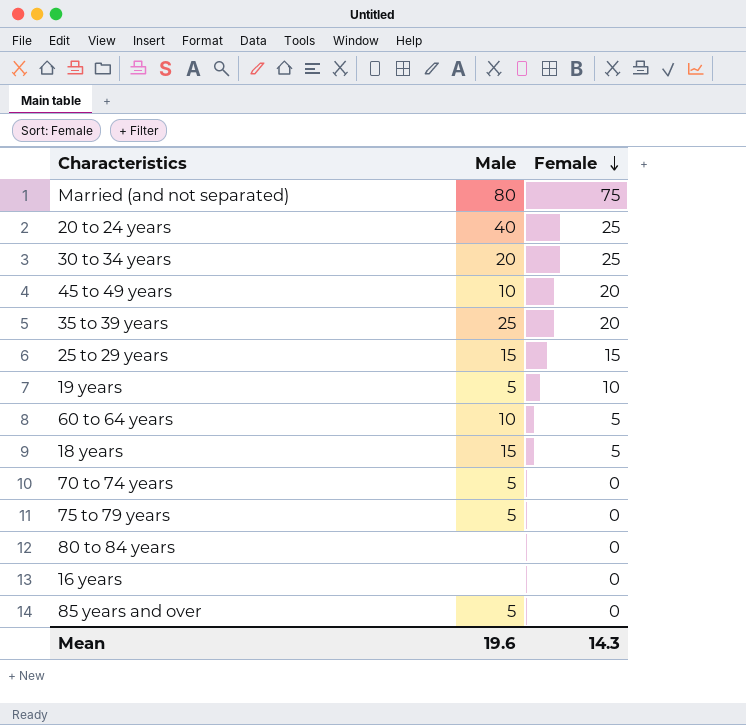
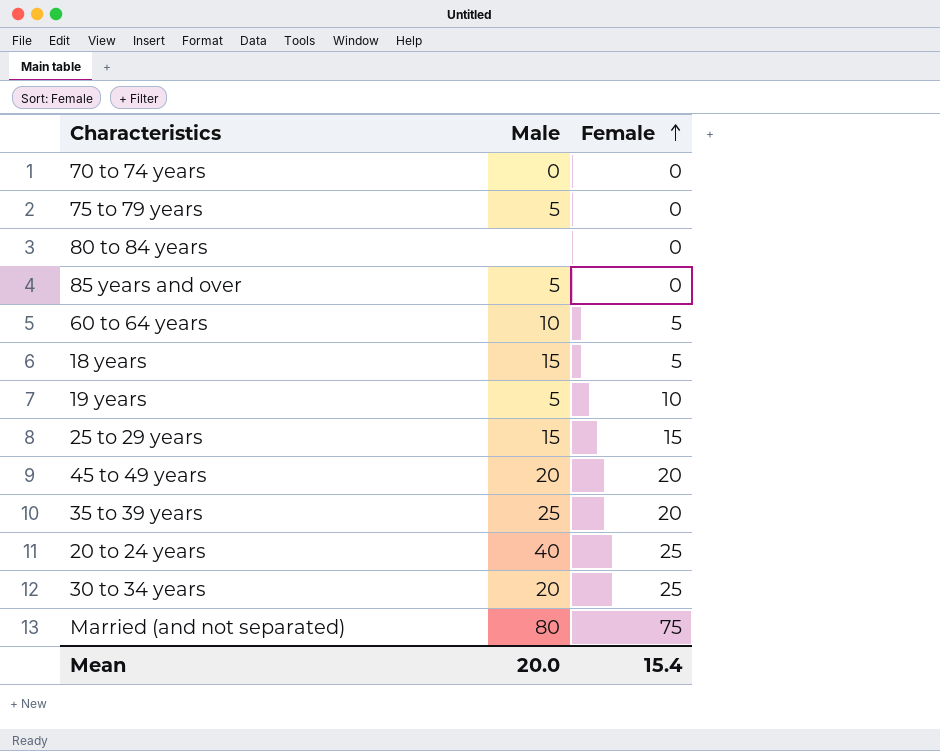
row order: Female descending -> Female ascending
row 16 years: none | 0 -> none
70 to 74 years | Male: 5 -> 0
45 to 49 years | Male: 10 -> 20
Mean | Male: 19.6 -> 20.0
Mean | Female: 14.3 -> 15.4

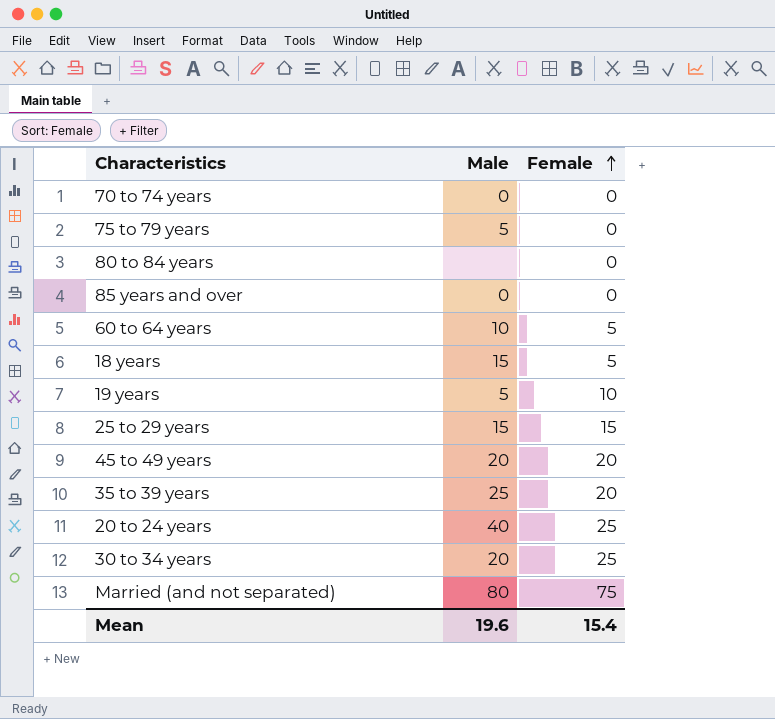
85 years and over | Male: 5 -> 0
Mean | Male: 20.0 -> 19.6

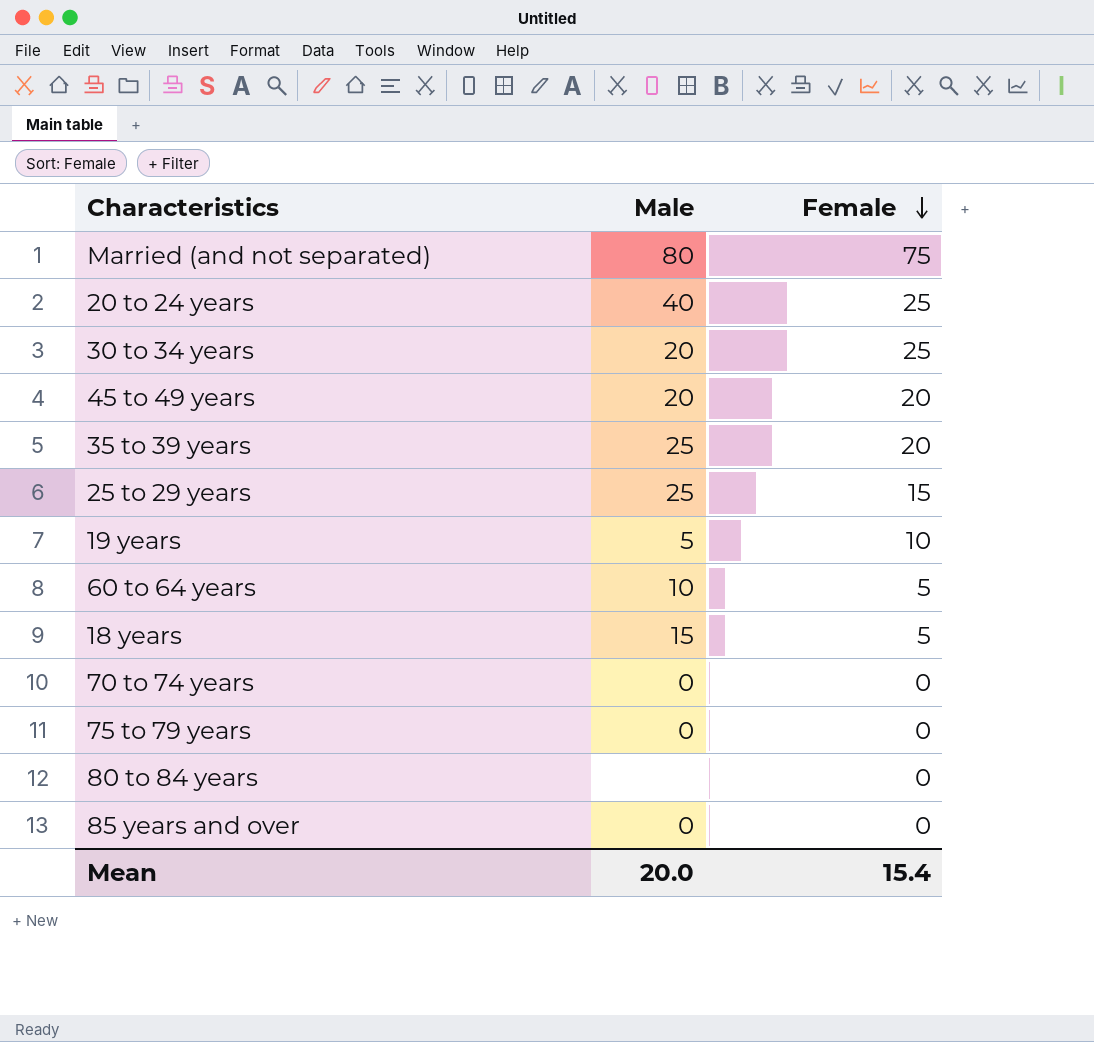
row order: Female ascending -> Female descending
25 to 29 years | Male: 15 -> 25
75 to 79 years | Male: 5 -> 0
Mean | Male: 19.6 -> 20.0

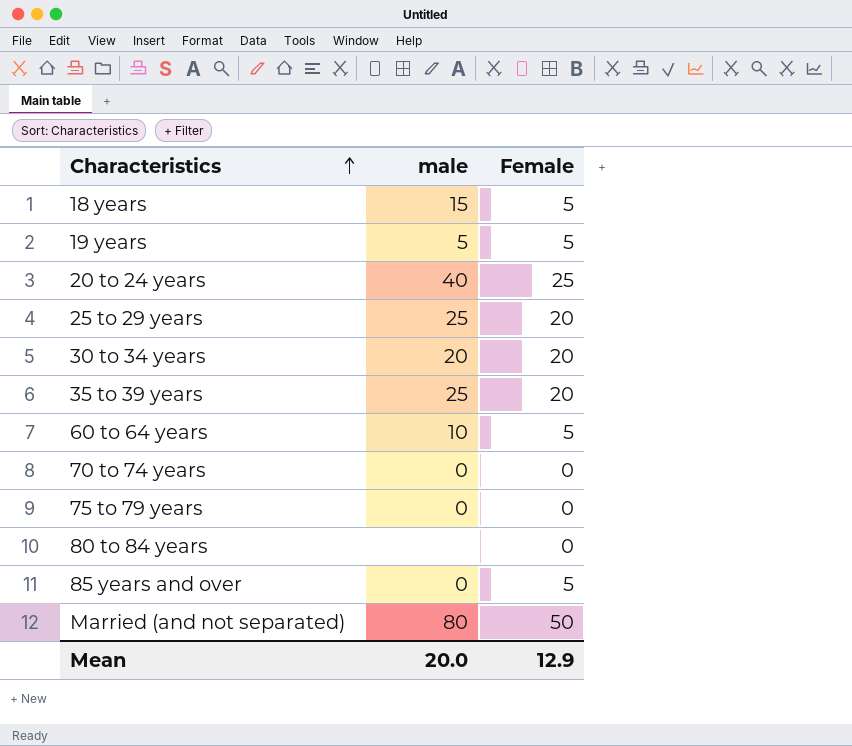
row order: Female descending -> Characteristics ascending
column name: Male -> male
row 45 to 49 years: 20 | 20 -> none
19 years | Female: 10 -> 5
25 to 29 years | Female: 15 -> 20
30 to 34 years | Female: 25 -> 20
85 years and over | Female: 0 -> 5
Married (and not separated) | Female: 75 -> 50
Mean | Female: 15.4 -> 12.9

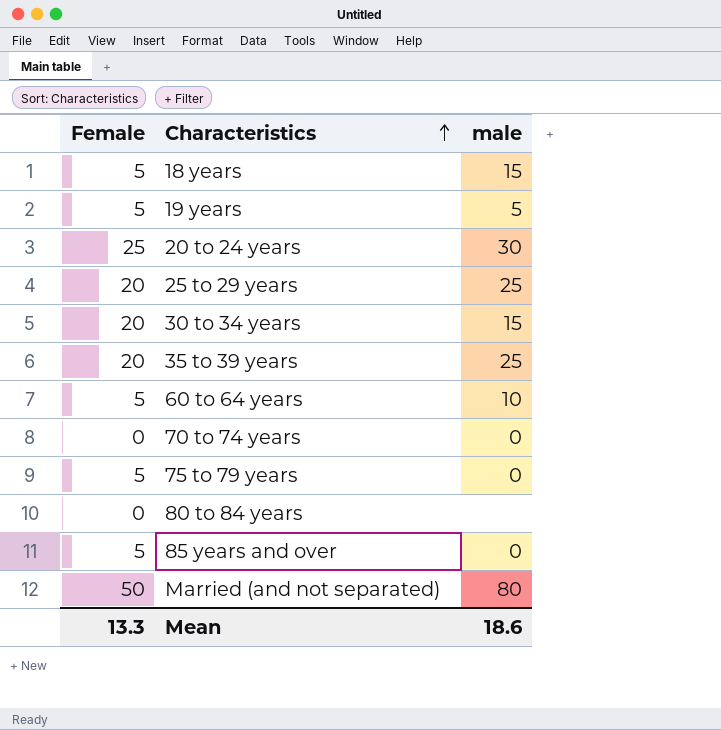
column Female | position: 3 -> 1
20 to 24 years | male: 40 -> 30
30 to 34 years | male: 20 -> 15
75 to 79 years | Female: 0 -> 5
Mean | Female: 12.9 -> 13.3
Mean | male: 20.0 -> 18.6

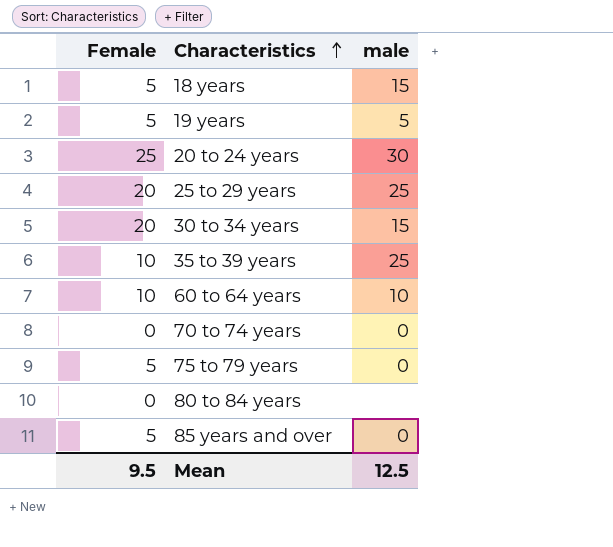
row Married (and not separated): 50 | 80 -> none
35 to 39 years | Female: 20 -> 10
60 to 64 years | Female: 5 -> 10
Mean | Female: 13.3 -> 9.5
Mean | male: 18.6 -> 12.5

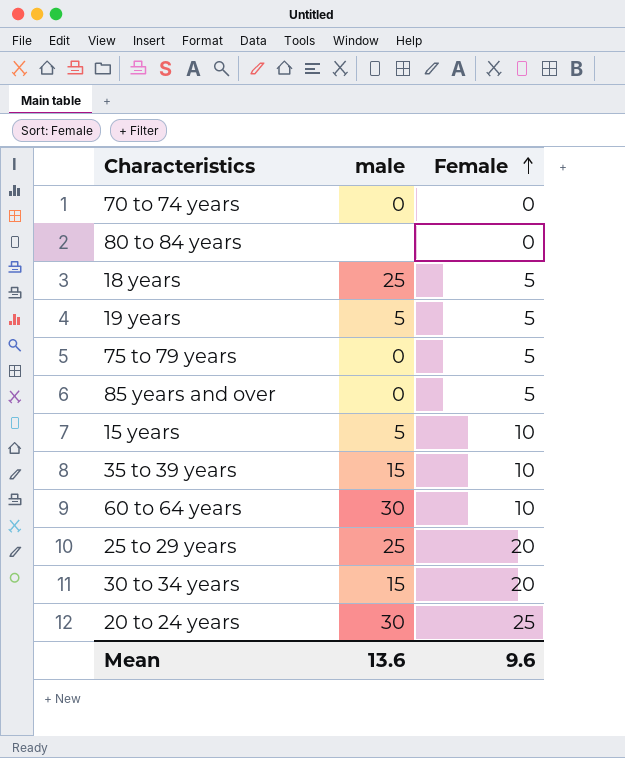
row order: Characteristics ascending -> Female ascending
column Female | position: 1 -> 3
18 years | male: 15 -> 25
row 15 years: none -> 5 | 10
35 to 39 years | male: 25 -> 15
60 to 64 years | male: 10 -> 30
Mean | male: 12.5 -> 13.6
Mean | Female: 9.5 -> 9.6

